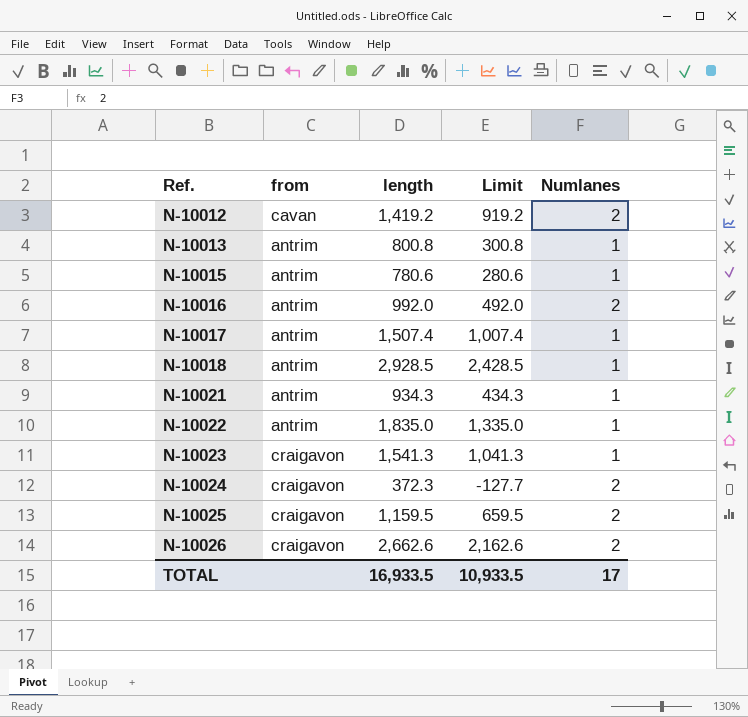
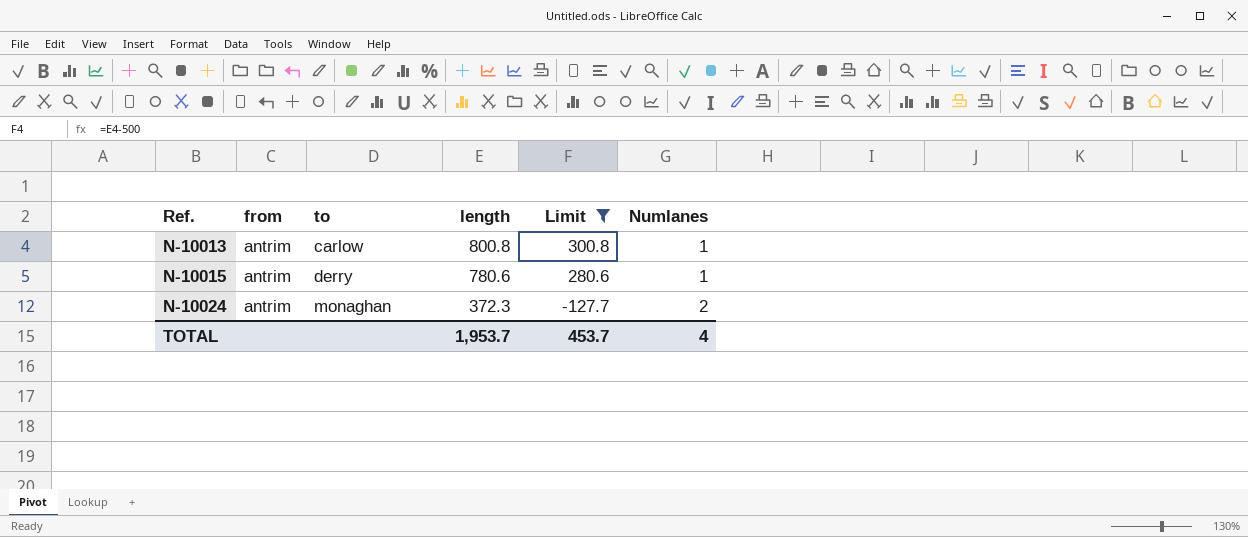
filter: none -> Limit <= 300.8
column to | position: none -> 3
N-10024 | from: craigavon -> antrim
TOTAL | length: 16,933.5 -> 1,953.7
TOTAL | Limit: 10,933.5 -> 453.7
TOTAL | Numlanes: 17 -> 4

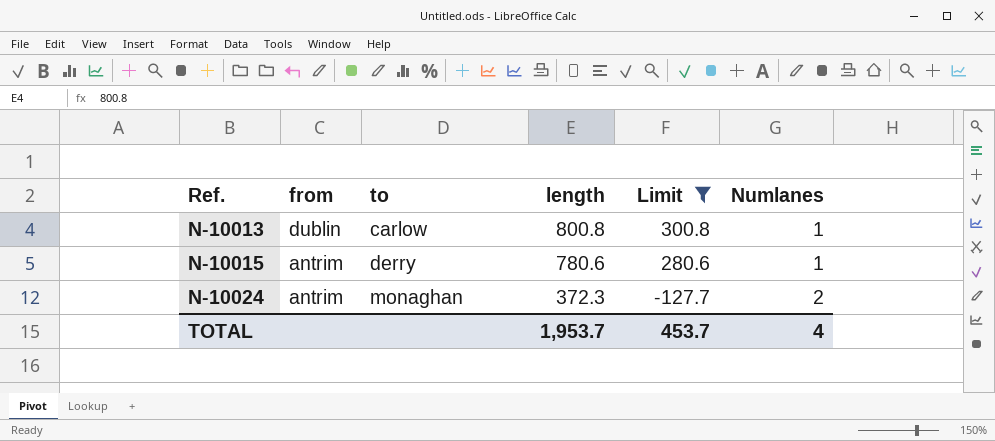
N-10013 | from: antrim -> dublin

